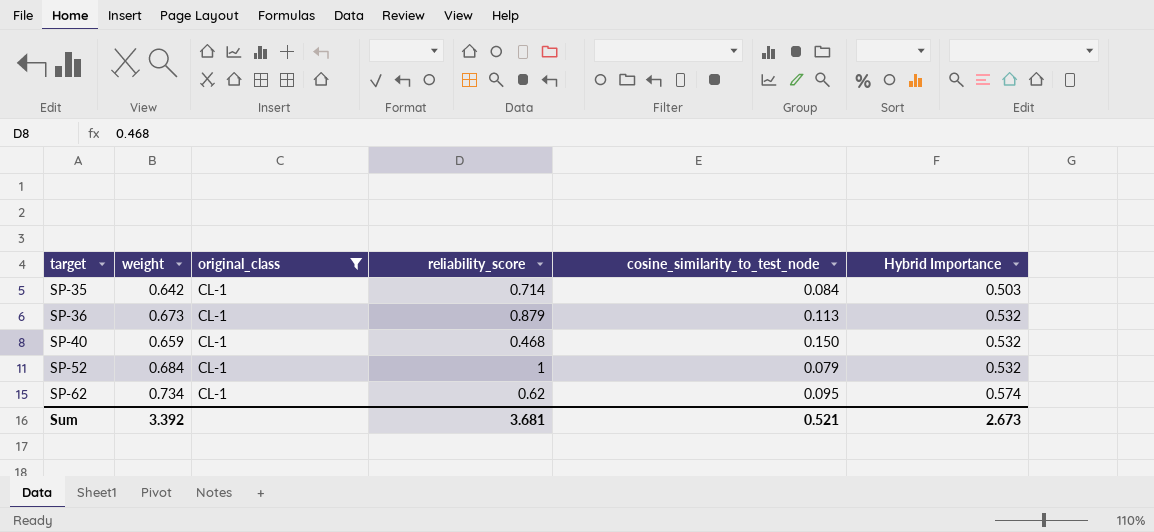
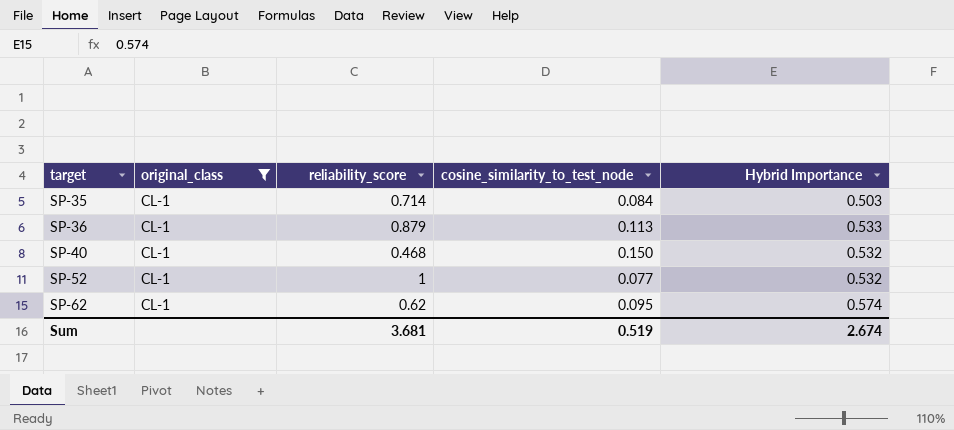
column weight | position: 2 -> none
SP-36 | Hybrid Importance: 0.532 -> 0.533
SP-52 | cosine_similarity_to_test_node: 0.079 -> 0.077
Sum | cosine_similarity_to_test_node: 0.521 -> 0.519
Sum | Hybrid Importance: 2.673 -> 2.674

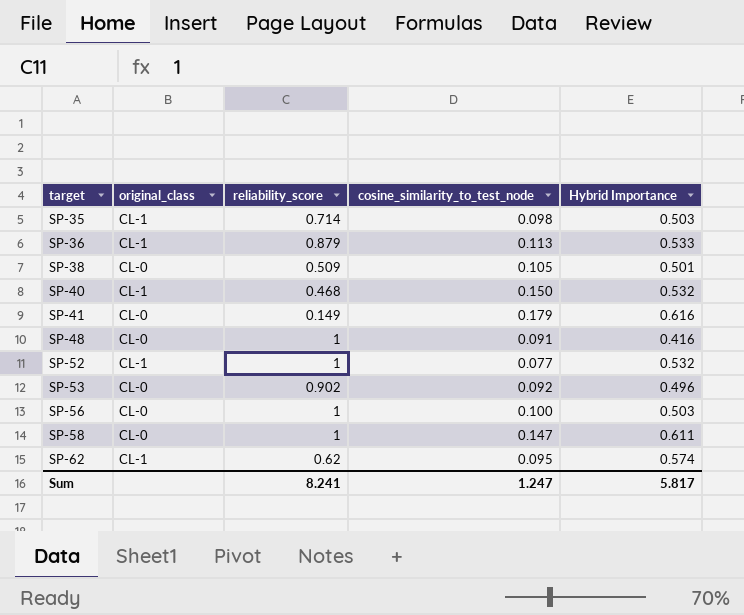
filter: original_class = CL-1 -> none
SP-35 | cosine_similarity_to_test_node: 0.084 -> 0.098
Sum | reliability_score: 3.681 -> 8.241
Sum | cosine_similarity_to_test_node: 0.519 -> 1.247
Sum | Hybrid Importance: 2.674 -> 5.817

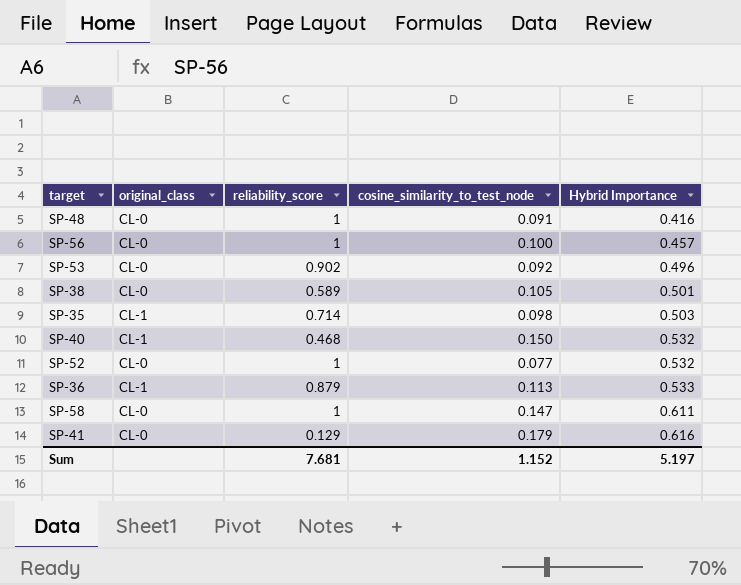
row order: target ascending -> Hybrid Importance ascending
row SP-62: CL-1 | 0.62 | 0.095 | 0.574 -> none
SP-56 | Hybrid Importance: 0.503 -> 0.457
SP-38 | reliability_score: 0.509 -> 0.589
SP-52 | original_class: CL-1 -> CL-0
SP-41 | reliability_score: 0.149 -> 0.129
Sum | reliability_score: 8.241 -> 7.681
Sum | cosine_similarity_to_test_node: 1.247 -> 1.152
Sum | Hybrid Importance: 5.817 -> 5.197

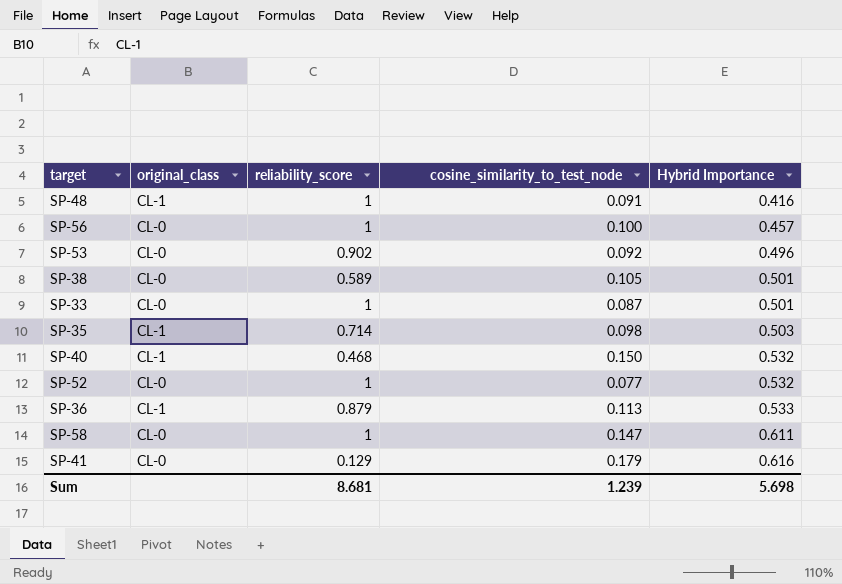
SP-48 | original_class: CL-0 -> CL-1
row SP-33: none -> CL-0 | 1 | 0.087 | 0.501
Sum | reliability_score: 7.681 -> 8.681
Sum | cosine_similarity_to_test_node: 1.152 -> 1.239
Sum | Hybrid Importance: 5.197 -> 5.698

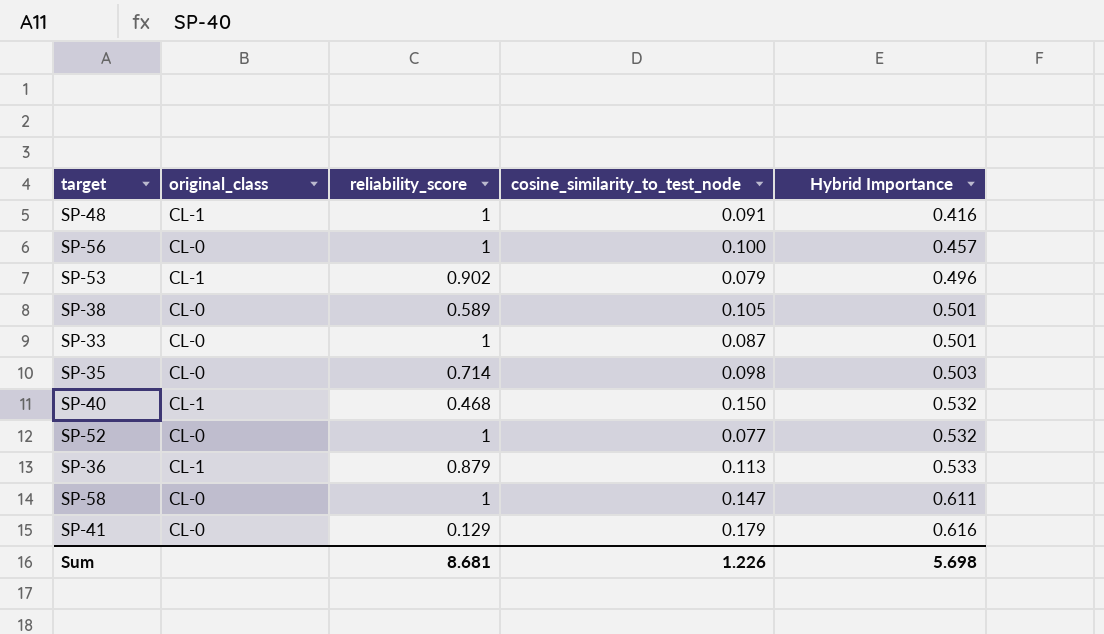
SP-53 | original_class: CL-0 -> CL-1
SP-53 | cosine_similarity_to_test_node: 0.092 -> 0.079
SP-35 | original_class: CL-1 -> CL-0
Sum | cosine_similarity_to_test_node: 1.239 -> 1.226

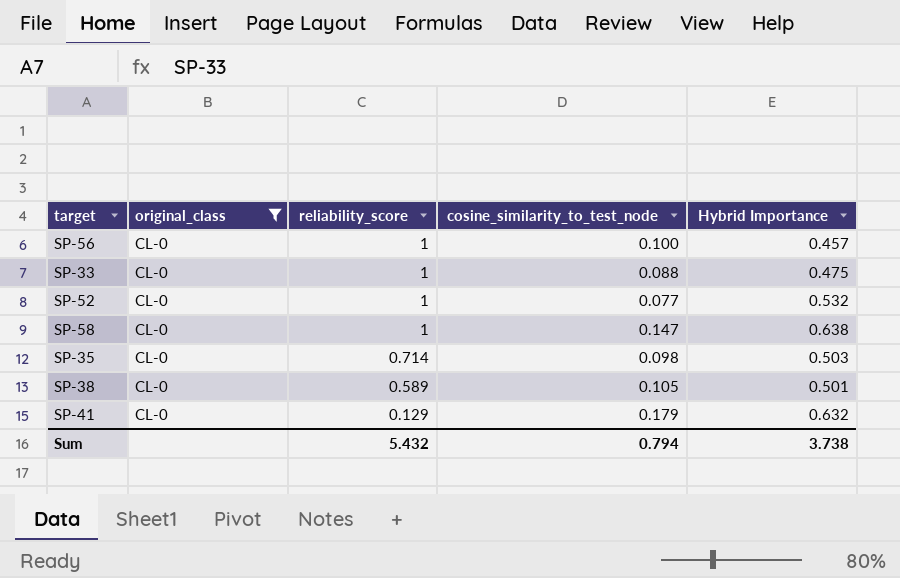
filter: none -> original_class = CL-0
row order: Hybrid Importance ascending -> reliability_score descending
SP-33 | cosine_similarity_to_test_node: 0.087 -> 0.088
SP-33 | Hybrid Importance: 0.501 -> 0.475
SP-58 | Hybrid Importance: 0.611 -> 0.638
SP-41 | Hybrid Importance: 0.616 -> 0.632
Sum | reliability_score: 8.681 -> 5.432
Sum | cosine_similarity_to_test_node: 1.226 -> 0.794
Sum | Hybrid Importance: 5.698 -> 3.738

